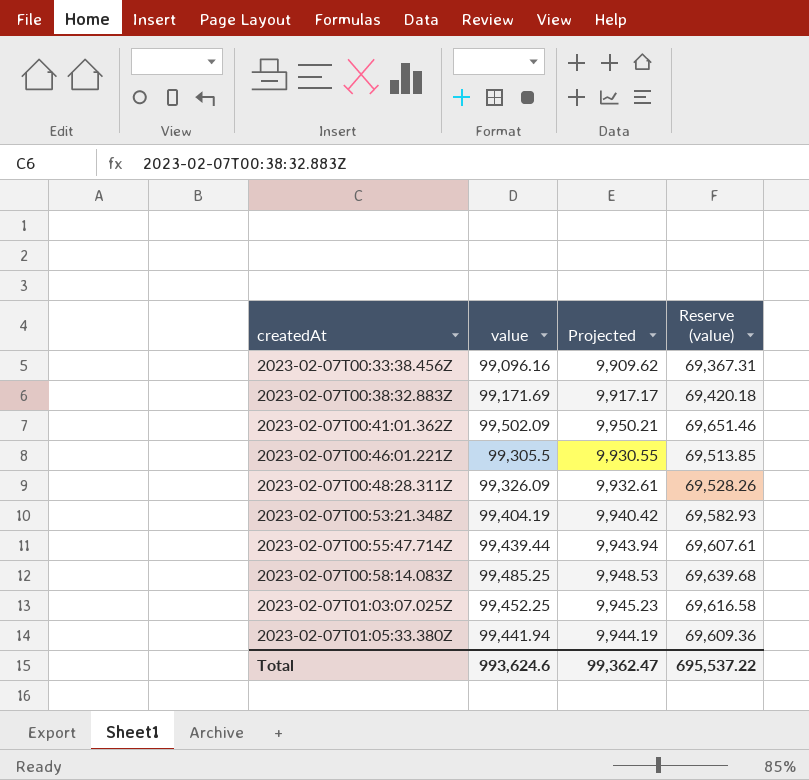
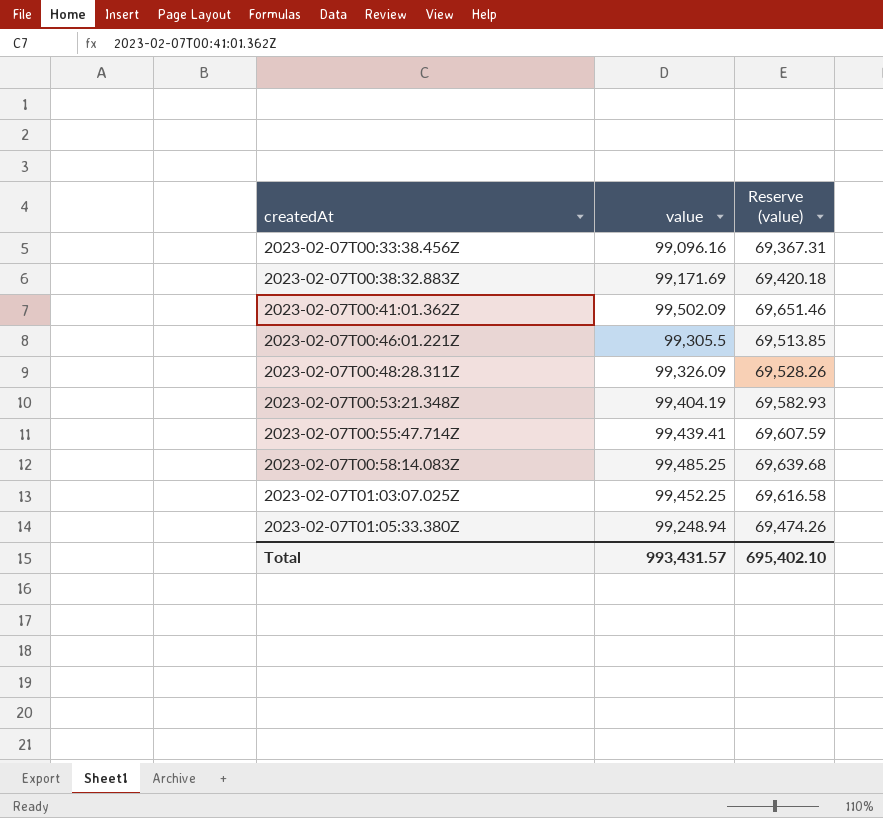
column Projected | formula: [value] * 0.1 -> none
2023-02-07T00:55:47.714Z | value: 99,439.44 -> 99,439.41
2023-02-07T00:55:47.714Z | Reserve (value): 69,607.61 -> 69,607.59
2023-02-07T01:05:33.380Z | value: 99,441.94 -> 99,248.94
2023-02-07T01:05:33.380Z | Reserve (value): 69,609.36 -> 69,474.26
Total | value: 993,624.6 -> 993,431.57
Total | Reserve (value): 695,537.22 -> 695,402.10

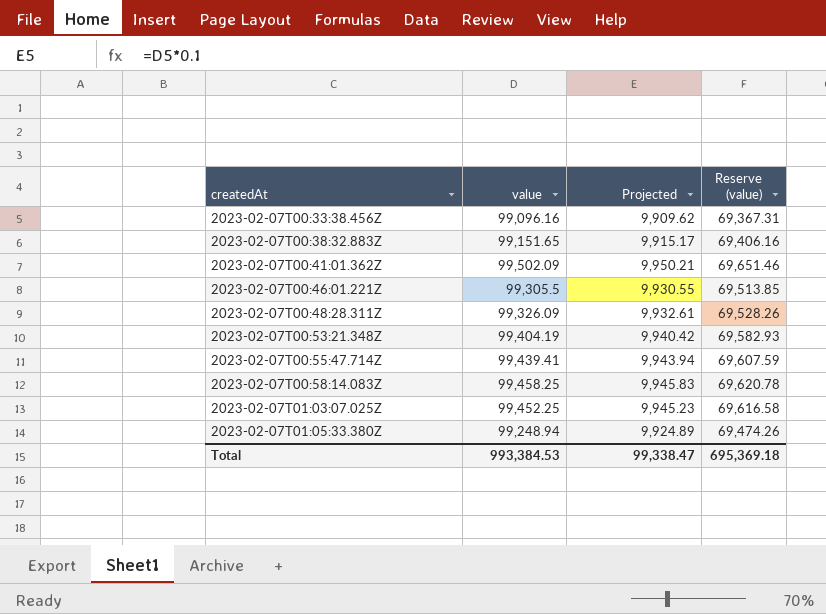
column Projected | formula: none -> [value] * 0.1
2023-02-07T00:38:32.883Z | value: 99,171.69 -> 99,151.65
2023-02-07T00:38:32.883Z | Reserve (value): 69,420.18 -> 69,406.16
2023-02-07T00:58:14.083Z | value: 99,485.25 -> 99,458.25
2023-02-07T00:58:14.083Z | Reserve (value): 69,639.68 -> 69,620.78
Total | value: 993,431.57 -> 993,384.53
Total | Reserve (value): 695,402.10 -> 695,369.18

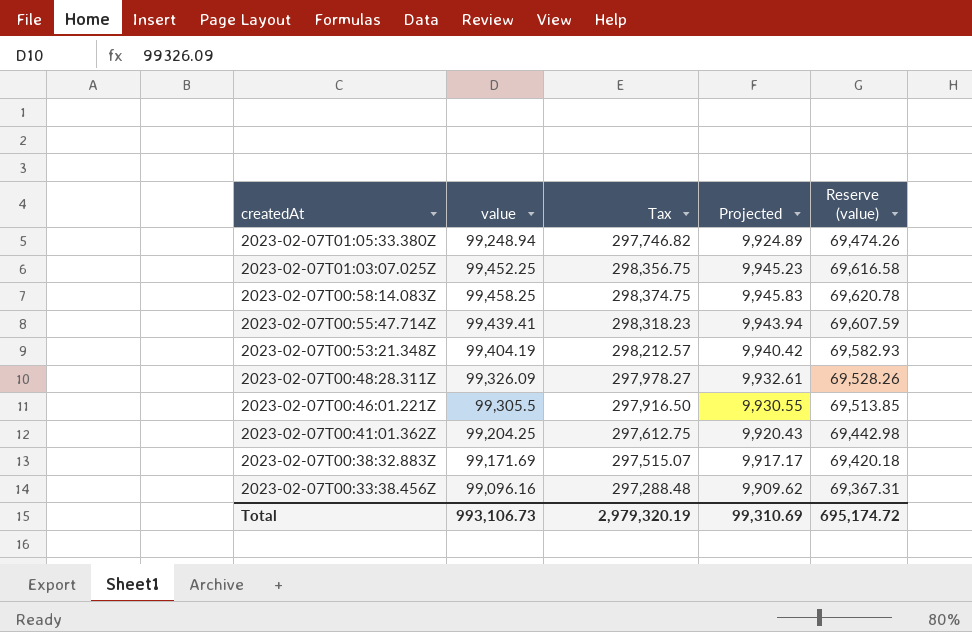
row order: createdAt ascending -> createdAt descending
column Tax | formula: none -> [value] * 3
2023-02-07T00:41:01.362Z | value: 99,502.09 -> 99,204.25
2023-02-07T00:41:01.362Z | Projected: 9,950.21 -> 9,920.43
2023-02-07T00:41:01.362Z | Reserve (value): 69,651.46 -> 69,442.98
2023-02-07T00:38:32.883Z | value: 99,151.65 -> 99,171.69
2023-02-07T00:38:32.883Z | Projected: 9,915.17 -> 9,917.17
2023-02-07T00:38:32.883Z | Reserve (value): 69,406.16 -> 69,420.18
Total | value: 993,384.53 -> 993,106.73
Total | Projected: 99,338.47 -> 99,310.69
Total | Reserve (value): 695,369.18 -> 695,174.72

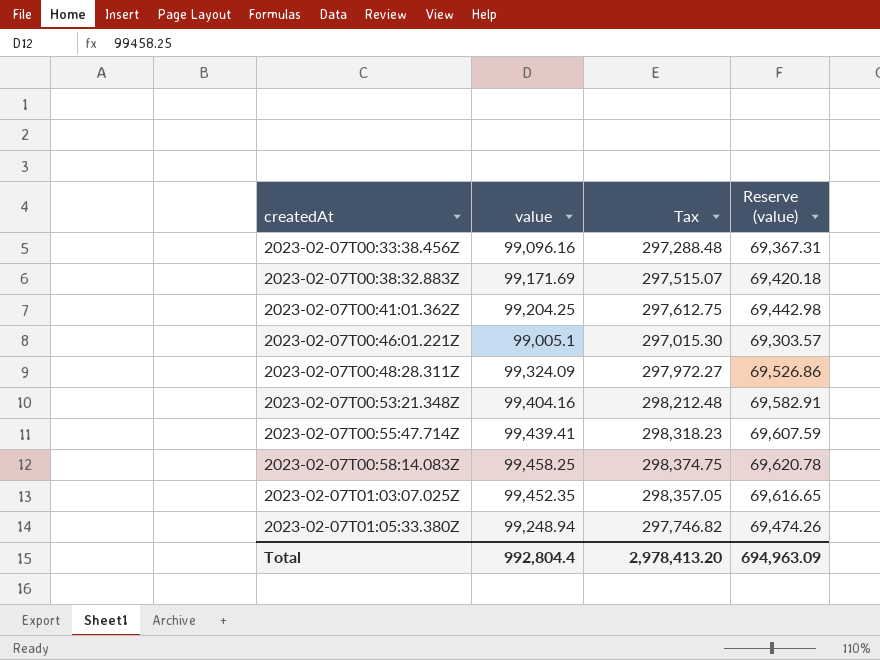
row order: createdAt descending -> createdAt ascending
column Projected | formula: [value] * 0.1 -> none
2023-02-07T00:46:01.221Z | value: 99,305.5 -> 99,005.1
2023-02-07T00:46:01.221Z | Tax: 297,916.50 -> 297,015.30
2023-02-07T00:46:01.221Z | Reserve (value): 69,513.85 -> 69,303.57
2023-02-07T00:48:28.311Z | value: 99,326.09 -> 99,324.09
2023-02-07T00:48:28.311Z | Tax: 297,978.27 -> 297,972.27
2023-02-07T00:48:28.311Z | Reserve (value): 69,528.26 -> 69,526.86
2023-02-07T00:53:21.348Z | value: 99,404.19 -> 99,404.16
2023-02-07T00:53:21.348Z | Tax: 298,212.57 -> 298,212.48
2023-02-07T00:53:21.348Z | Reserve (value): 69,582.93 -> 69,582.91
2023-02-07T01:03:07.025Z | value: 99,452.25 -> 99,452.35
2023-02-07T01:03:07.025Z | Tax: 298,356.75 -> 298,357.05
2023-02-07T01:03:07.025Z | Reserve (value): 69,616.58 -> 69,616.65
Total | value: 993,106.73 -> 992,804.4
Total | Tax: 2,979,320.19 -> 2,978,413.20
Total | Reserve (value): 695,174.72 -> 694,963.09

